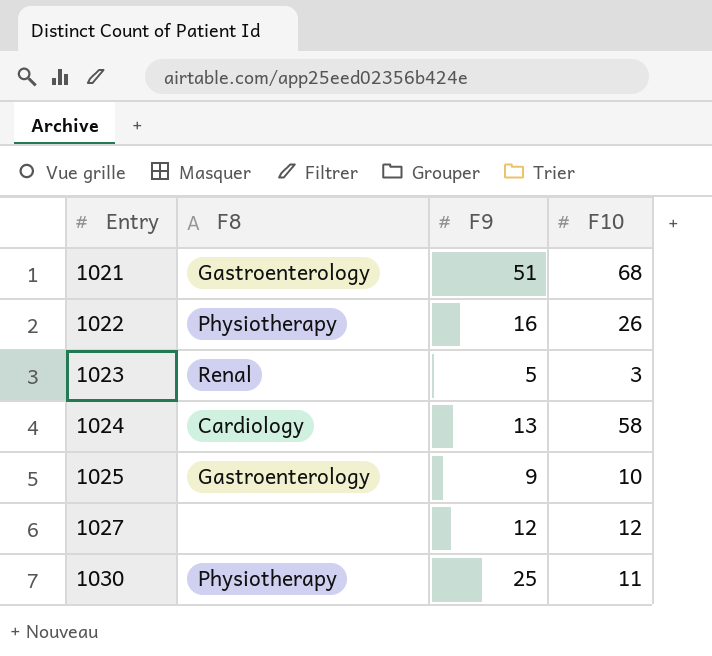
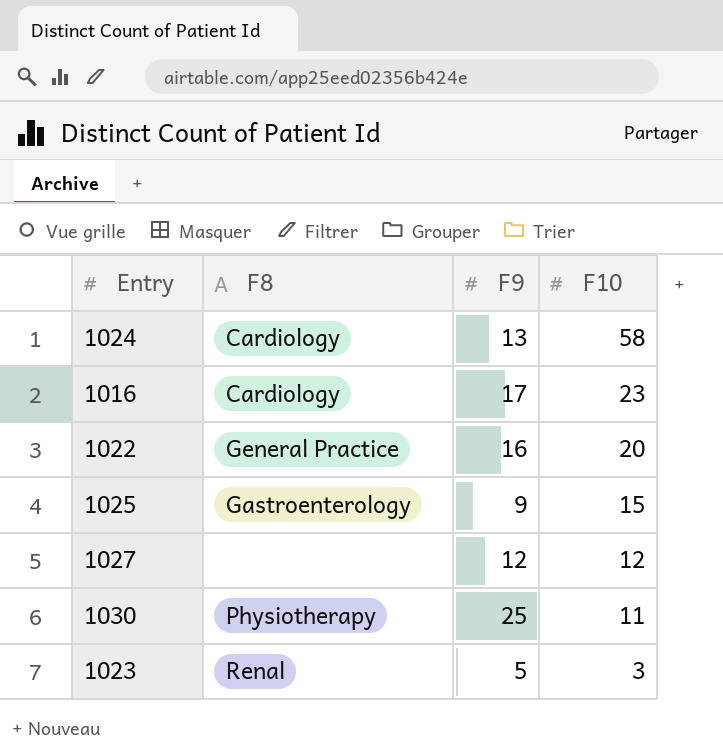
row order: Entry ascending -> F10 descending
row 1021: Gastroenterology | 51 | 68 -> none
row 1016: none -> Cardiology | 17 | 23
1022 | F8: Physiotherapy -> General Practice
1022 | F10: 26 -> 20
1025 | F10: 10 -> 15

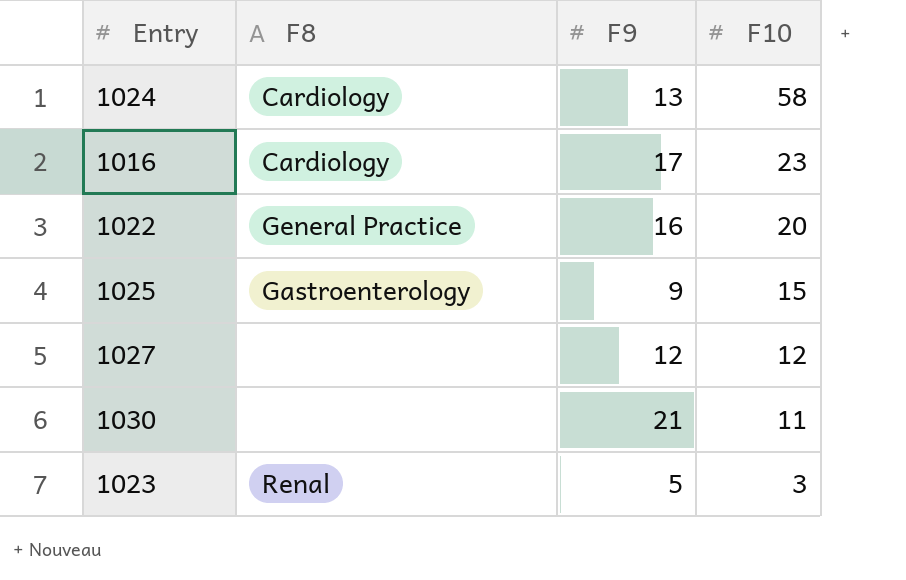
1030 | F8: Physiotherapy -> none
1030 | F9: 25 -> 21

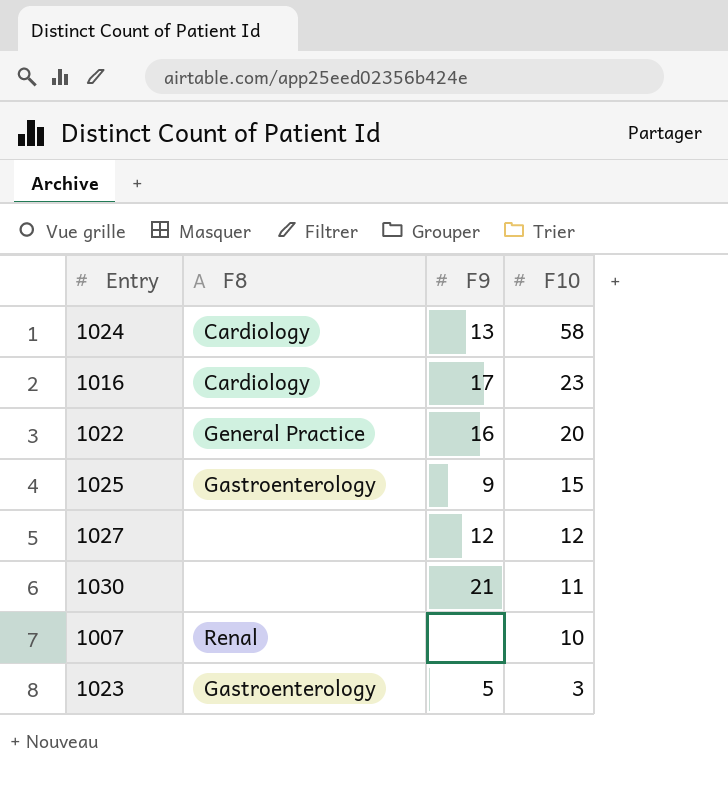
row 1007: none -> Renal | none | 10
1023 | F8: Renal -> Gastroenterology

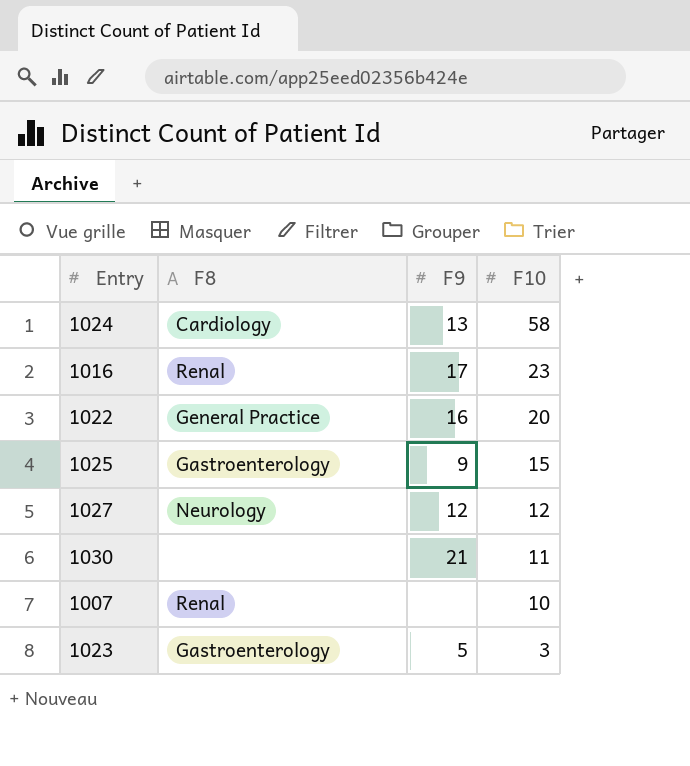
1016 | F8: Cardiology -> Renal
1027 | F8: none -> Neurology

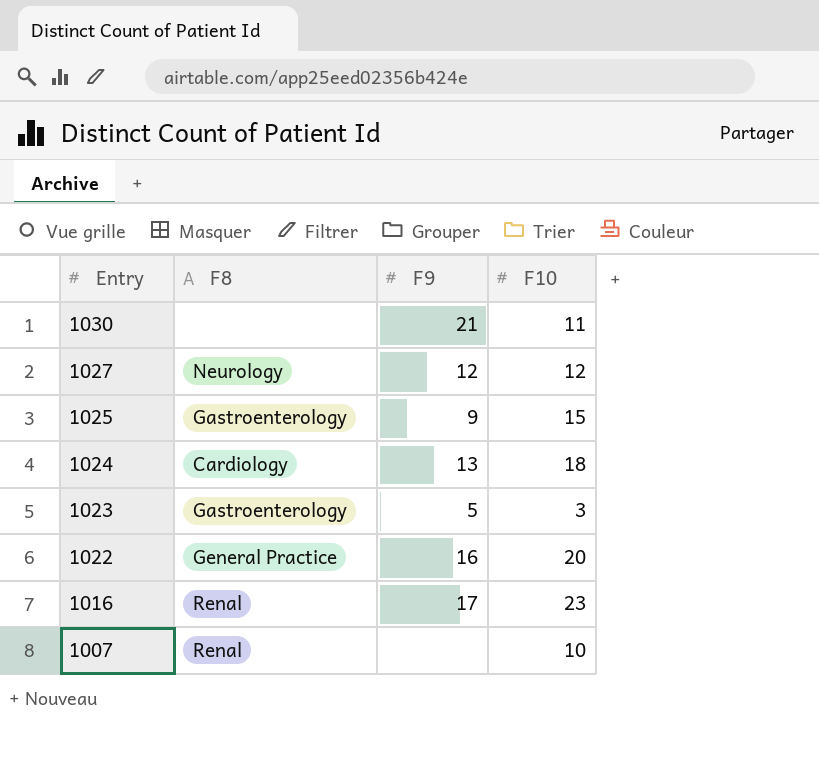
row order: F10 descending -> Entry descending
1024 | F10: 58 -> 18

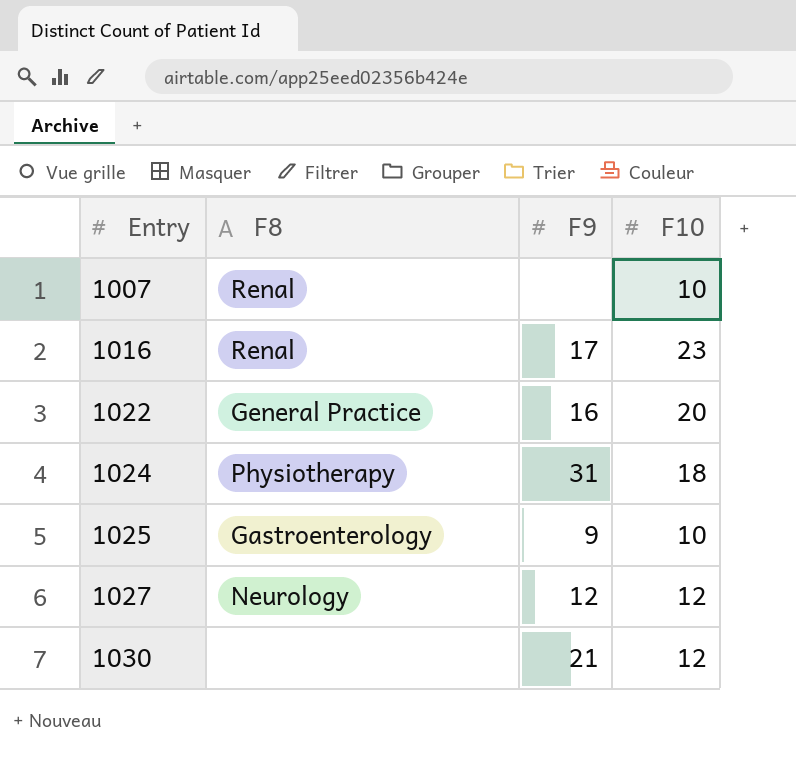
row order: Entry descending -> Entry ascending
row 1023: Gastroenterology | 5 | 3 -> none
1024 | F8: Cardiology -> Physiotherapy
1024 | F9: 13 -> 31
1025 | F10: 15 -> 10
1030 | F10: 11 -> 12

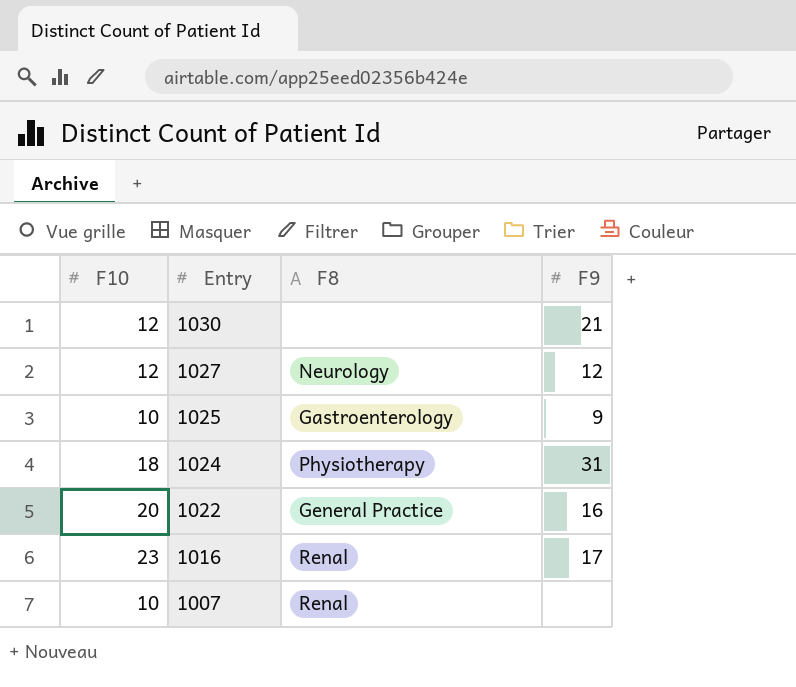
row order: Entry ascending -> Entry descending
column F10 | position: 4 -> 1

